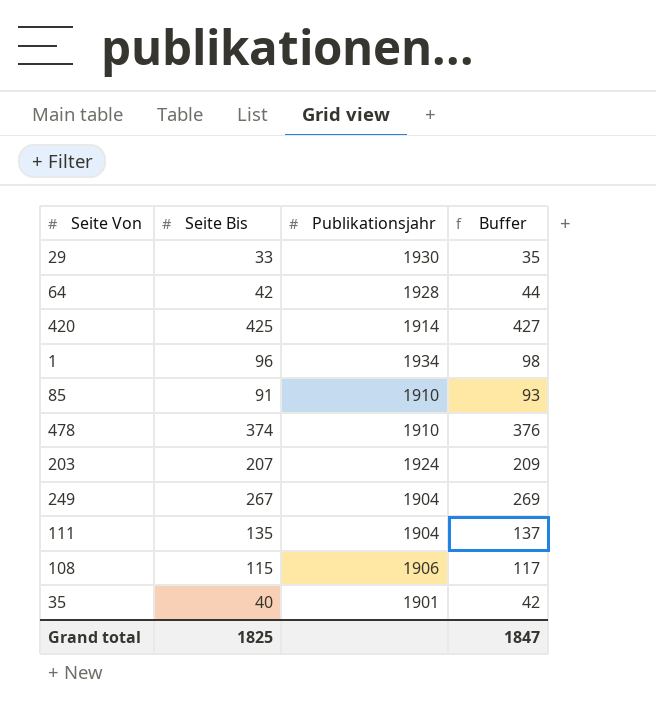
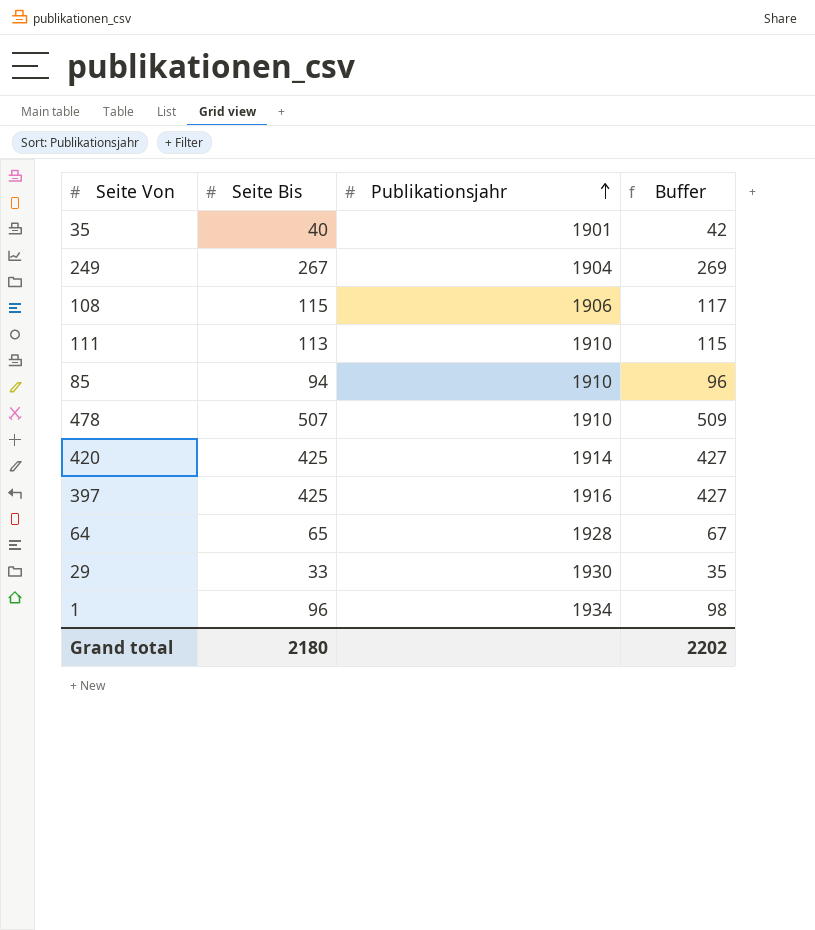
row order: none -> Publikationsjahr ascending
row 203: 207 | 1924 | 209 -> none
111 | Seite Bis: 135 -> 113
111 | Publikationsjahr: 1904 -> 1910
111 | Buffer: 137 -> 115
85 | Seite Bis: 91 -> 94
85 | Buffer: 93 -> 96
478 | Seite Bis: 374 -> 507
478 | Buffer: 376 -> 509
row 397: none -> 425 | 1916 | 427
64 | Seite Bis: 42 -> 65
64 | Buffer: 44 -> 67
Grand total | Seite Bis: 1825 -> 2180
Grand total | Buffer: 1847 -> 2202

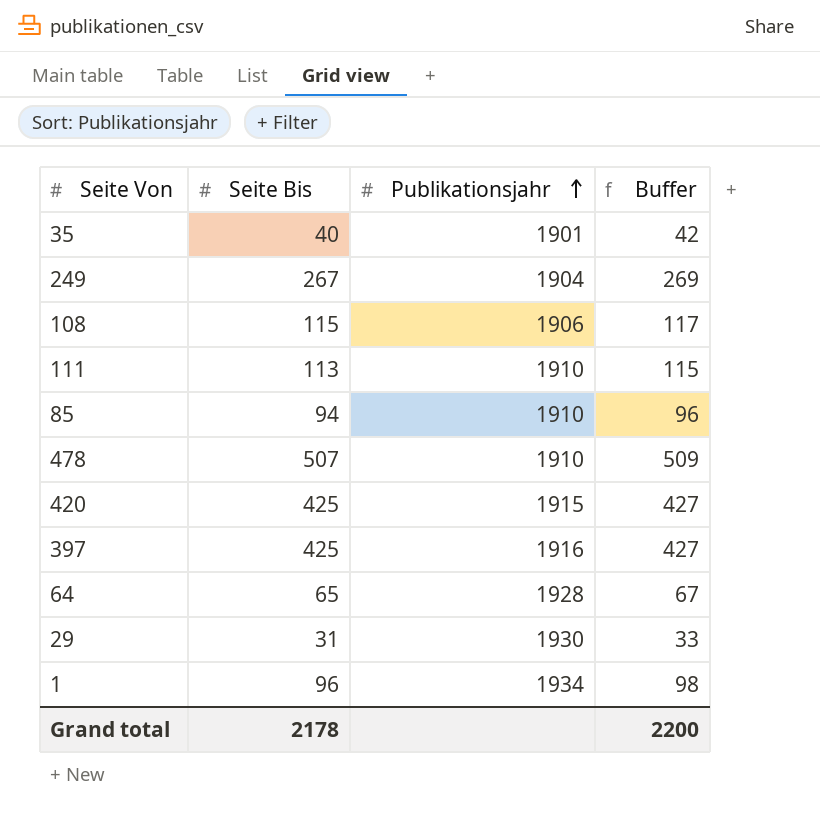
420 | Publikationsjahr: 1914 -> 1915
29 | Seite Bis: 33 -> 31
29 | Buffer: 35 -> 33
Grand total | Seite Bis: 2180 -> 2178
Grand total | Buffer: 2202 -> 2200

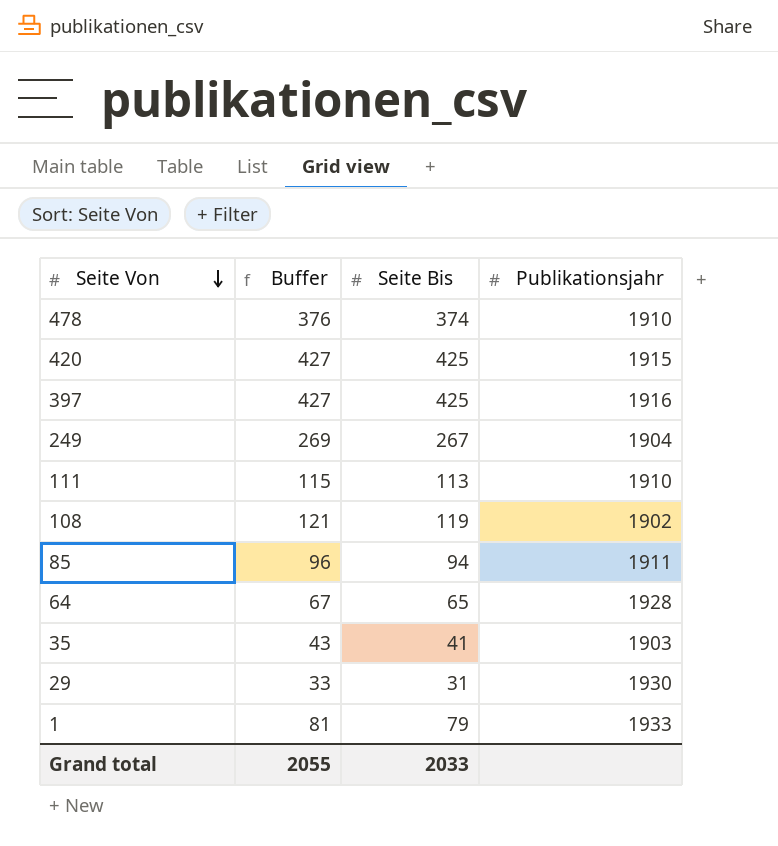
row order: Publikationsjahr ascending -> Seite Von descending
column Buffer | position: 4 -> 2
478 | Buffer: 509 -> 376
478 | Seite Bis: 507 -> 374
108 | Buffer: 117 -> 121
108 | Seite Bis: 115 -> 119
108 | Publikationsjahr: 1906 -> 1902
85 | Publikationsjahr: 1910 -> 1911
35 | Buffer: 42 -> 43
35 | Seite Bis: 40 -> 41
35 | Publikationsjahr: 1901 -> 1903
1 | Buffer: 98 -> 81
1 | Seite Bis: 96 -> 79
1 | Publikationsjahr: 1934 -> 1933
Grand total | Buffer: 2200 -> 2055
Grand total | Seite Bis: 2178 -> 2033

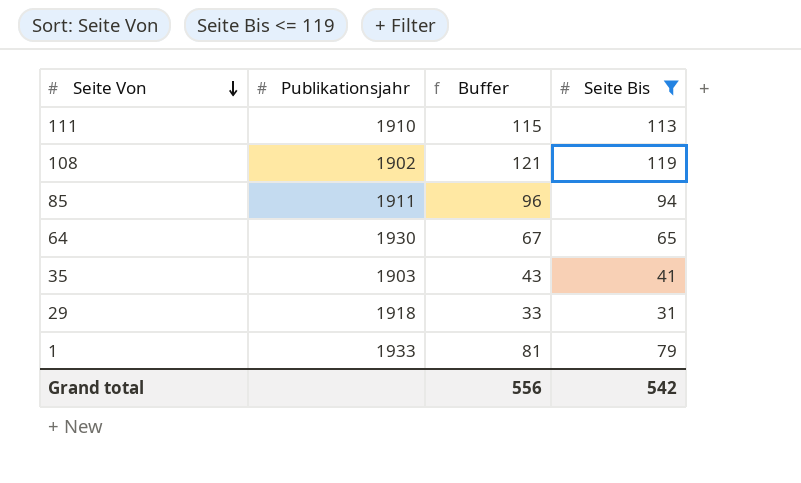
filter: none -> Seite Bis <= 119
column Publikationsjahr | position: 4 -> 2
64 | Publikationsjahr: 1928 -> 1930
29 | Publikationsjahr: 1930 -> 1918
Grand total | Buffer: 2055 -> 556
Grand total | Seite Bis: 2033 -> 542

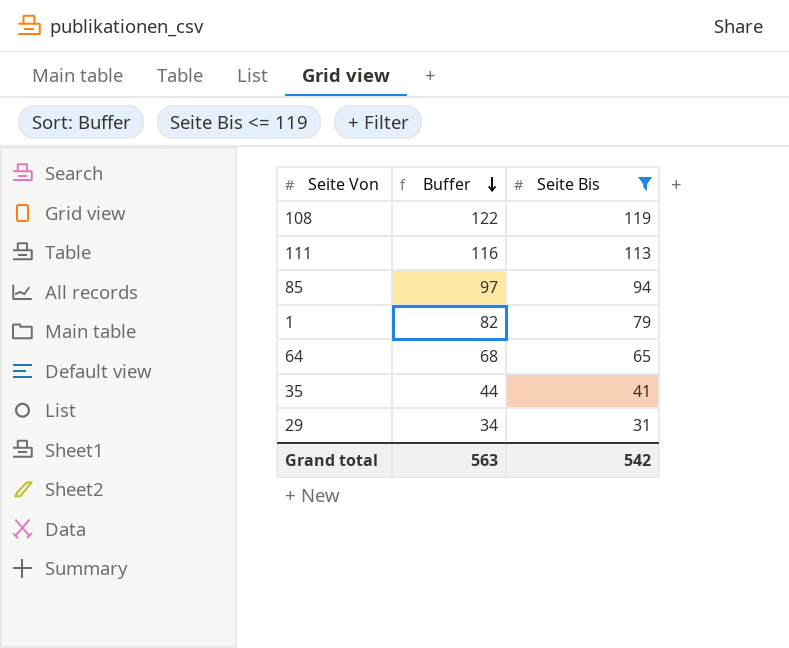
row order: Seite Von descending -> Buffer descending
column Publikationsjahr | position: 2 -> none
column Buffer | formula: [Seite Bis] + 2 -> [Seite Bis] + 3
Grand total | Buffer: 556 -> 563

